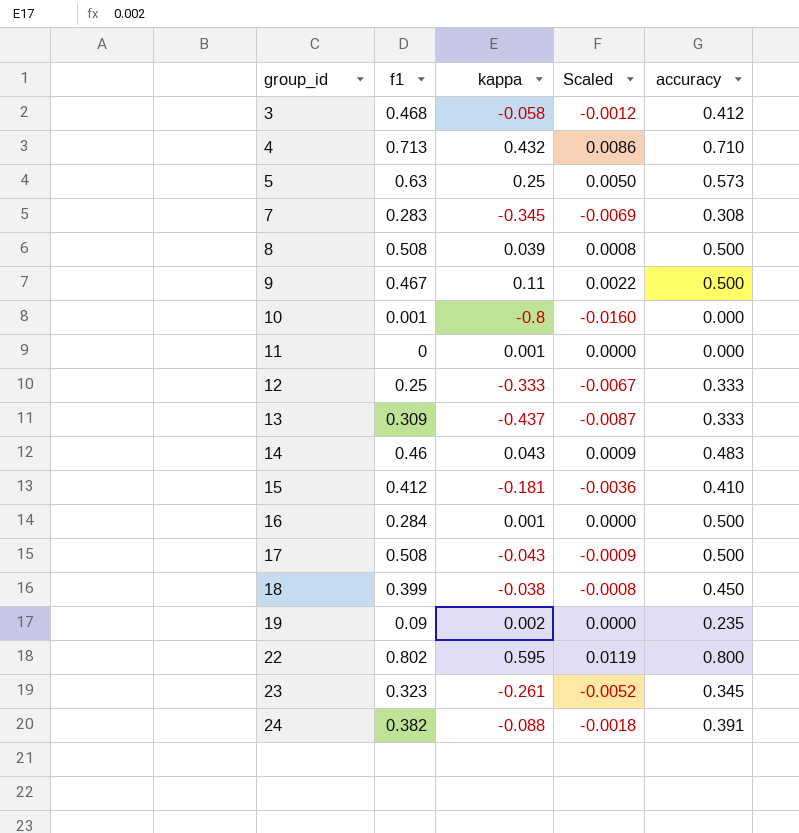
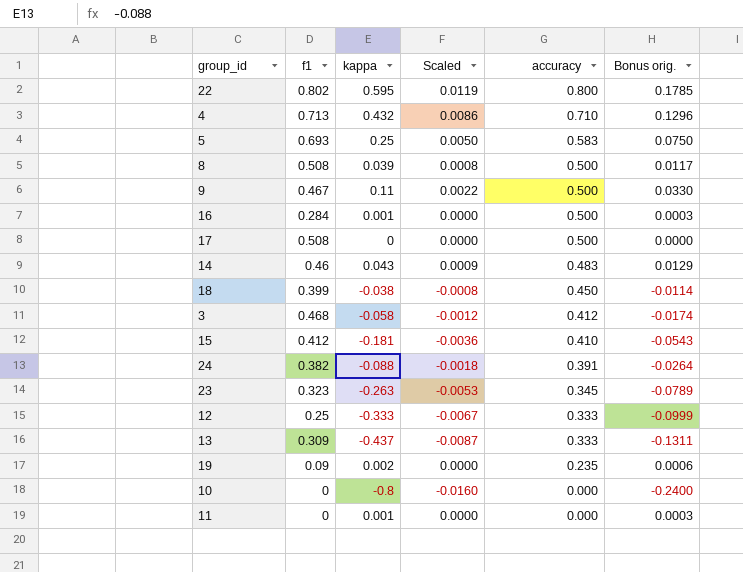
row order: group_id ascending -> accuracy descending
column Bonus orig. | formula: none -> [kappa] * 0.3
row 7: 0.283 | -0.345 | -0.0069 | 0.308 -> none
5 | f1: 0.63 -> 0.693
5 | accuracy: 0.573 -> 0.583
17 | kappa: -0.043 -> 0
17 | Scaled: -0.0009 -> 0.0000
23 | kappa: -0.261 -> -0.263
23 | Scaled: -0.0052 -> -0.0053
10 | f1: 0.001 -> 0

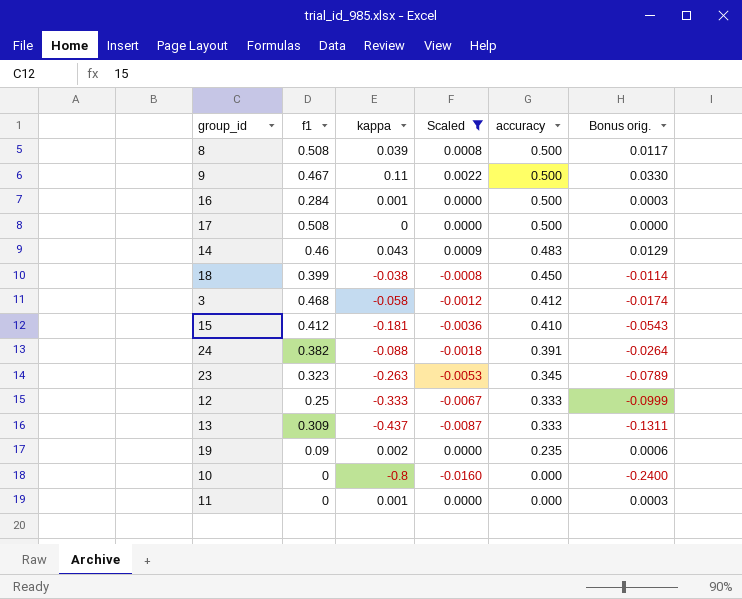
filter: none -> Scaled <= 0.0022

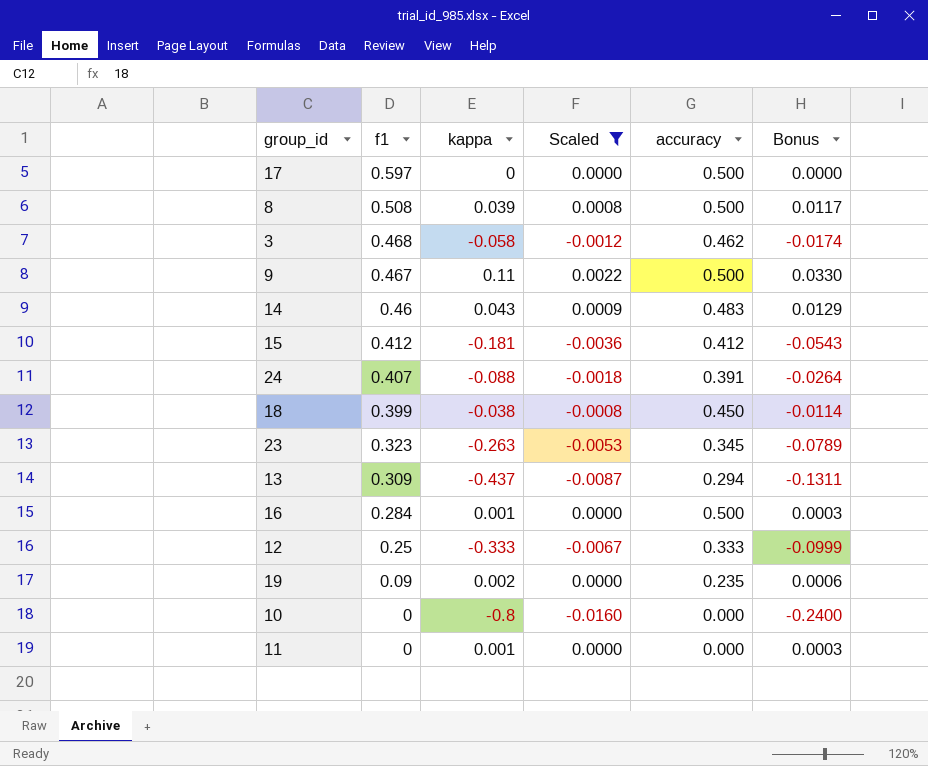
row order: accuracy descending -> f1 descending
column name: Bonus orig. -> Bonus
17 | f1: 0.508 -> 0.597
3 | accuracy: 0.412 -> 0.462
15 | accuracy: 0.410 -> 0.412
24 | f1: 0.382 -> 0.407
13 | accuracy: 0.333 -> 0.294

